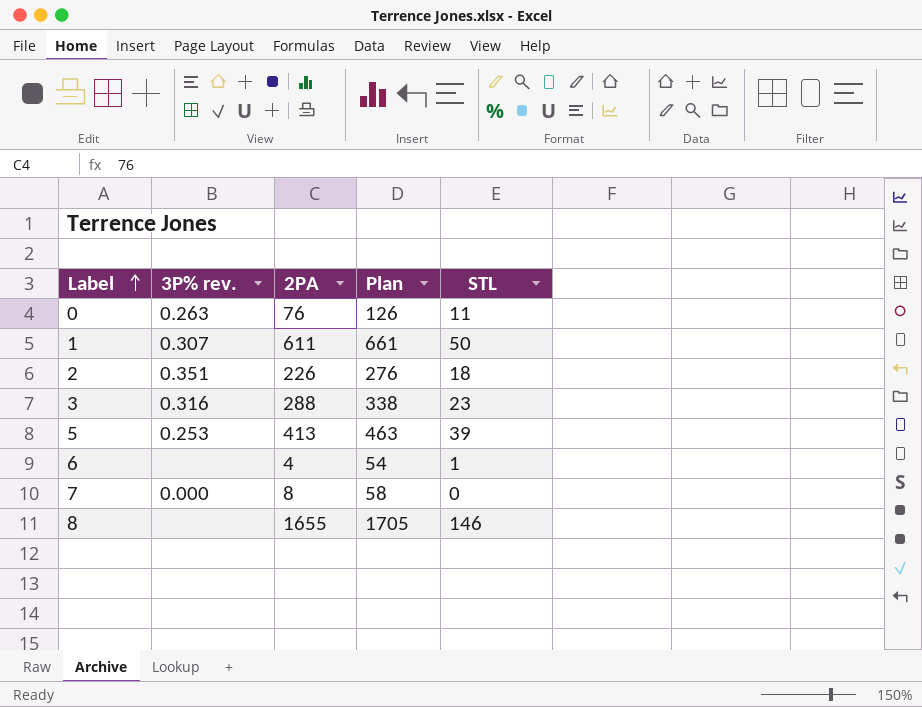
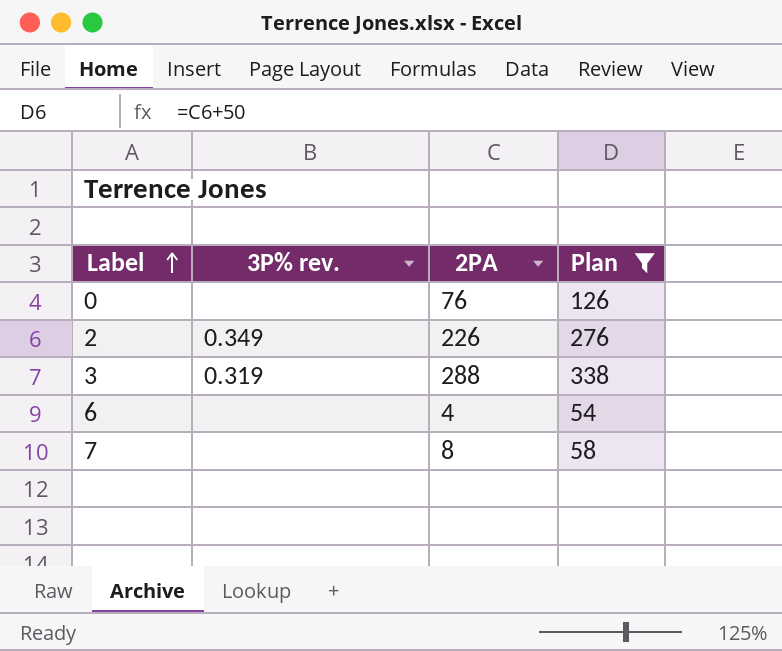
filter: none -> Plan <= 338
column STL | position: 5 -> none
0 | 3P% rev.: 0.263 -> none
2 | 3P% rev.: 0.351 -> 0.349
3 | 3P% rev.: 0.316 -> 0.319
7 | 3P% rev.: 0.000 -> none

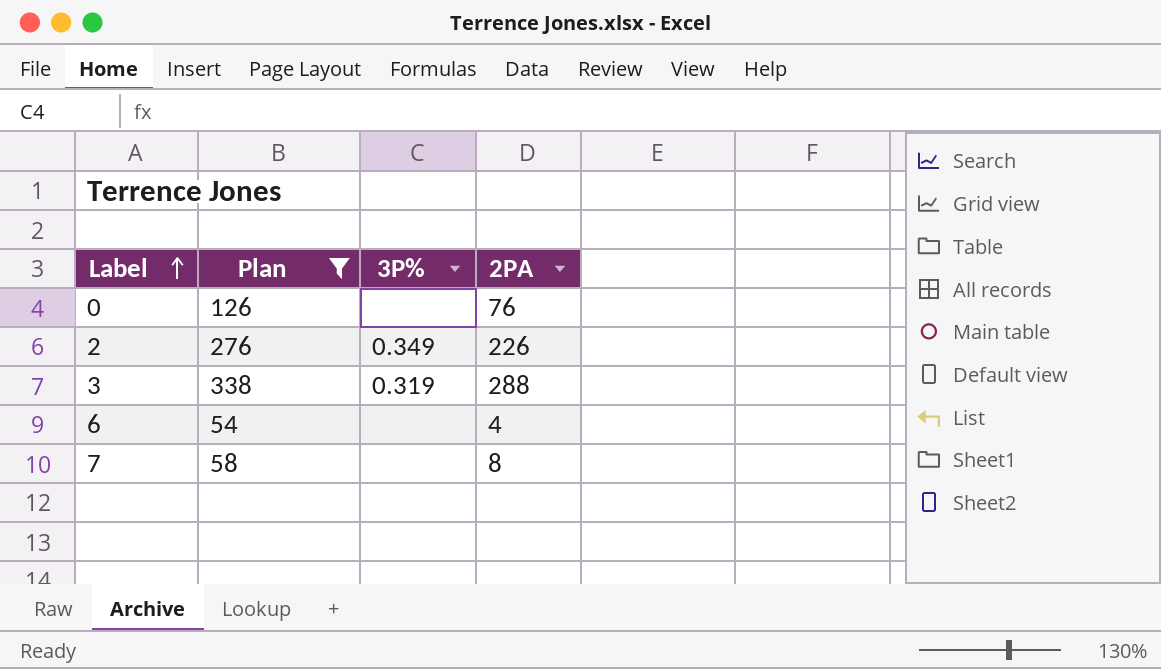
column Plan | position: 4 -> 2
column name: 3P% rev. -> 3P%

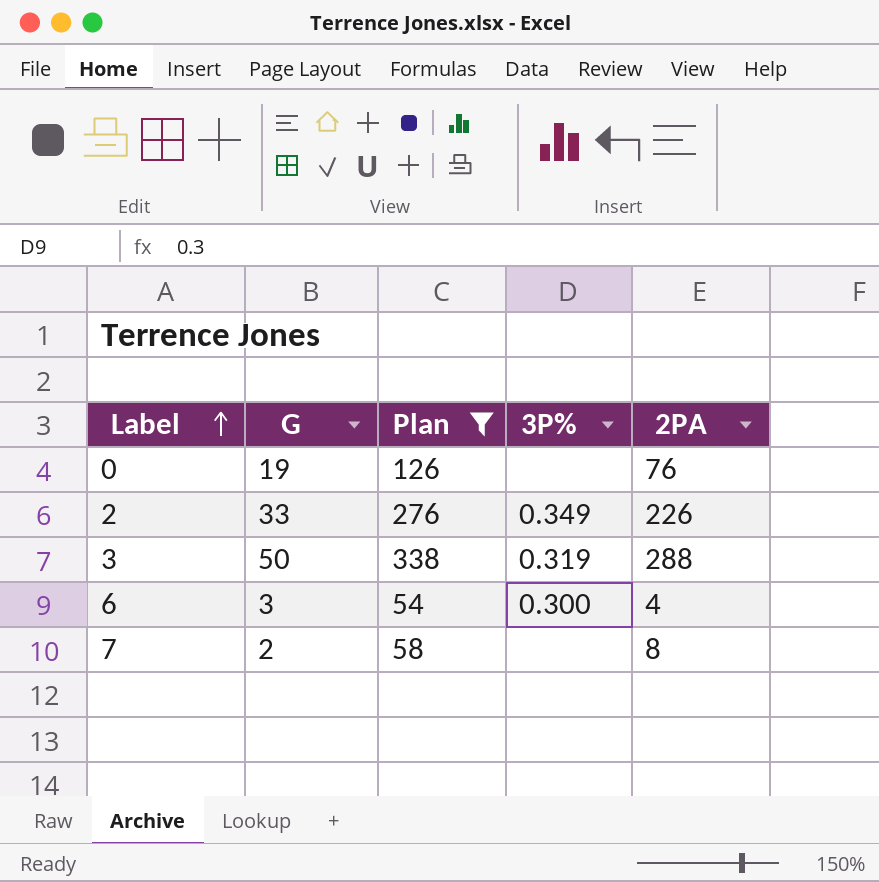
column G | position: none -> 2
6 | 3P%: none -> 0.300

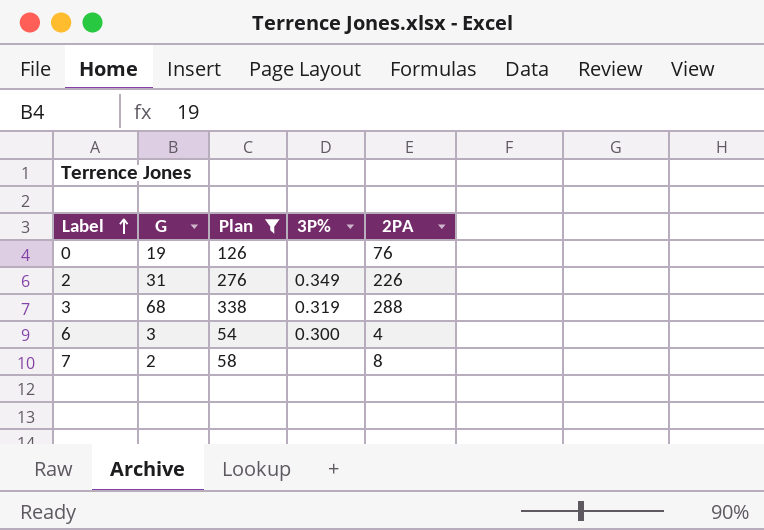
2 | G: 33 -> 31
3 | G: 50 -> 68

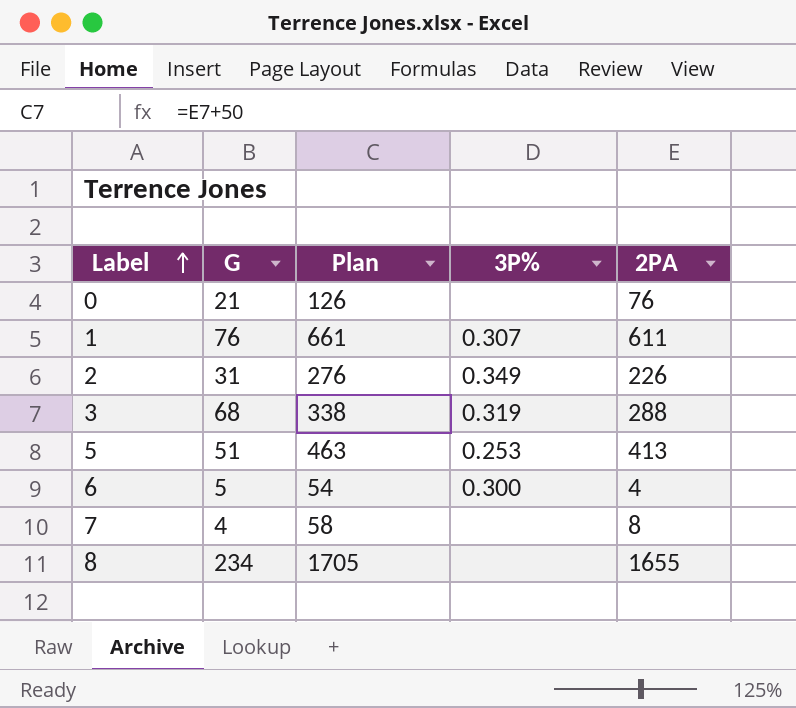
filter: Plan <= 338 -> none
0 | G: 19 -> 21
6 | G: 3 -> 5
7 | G: 2 -> 4

